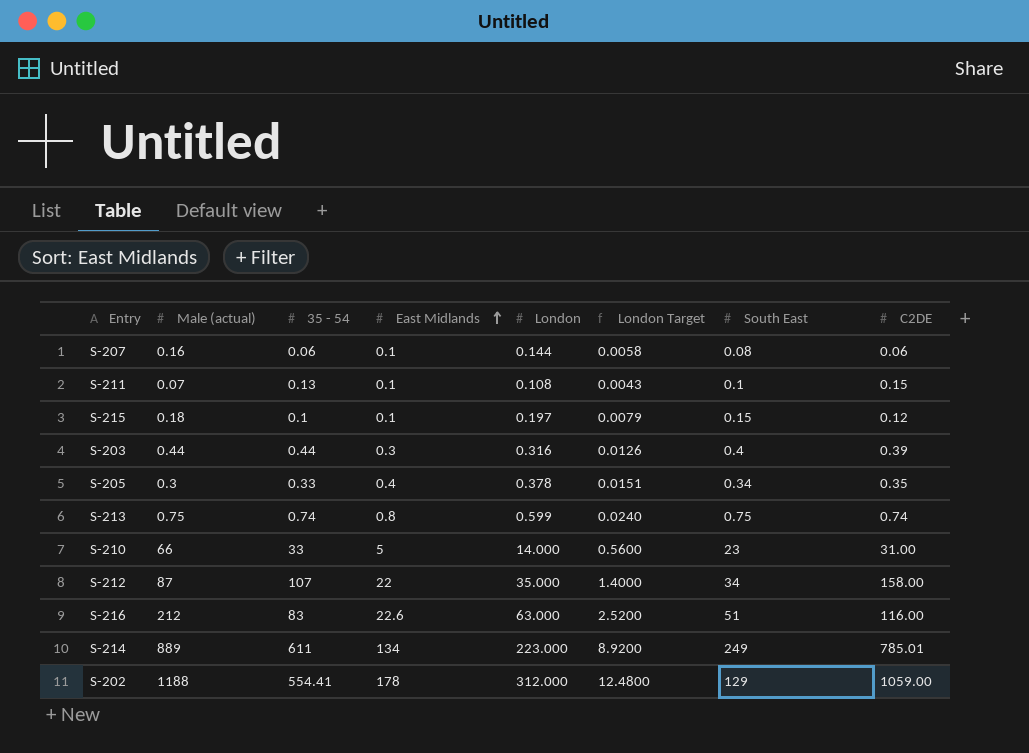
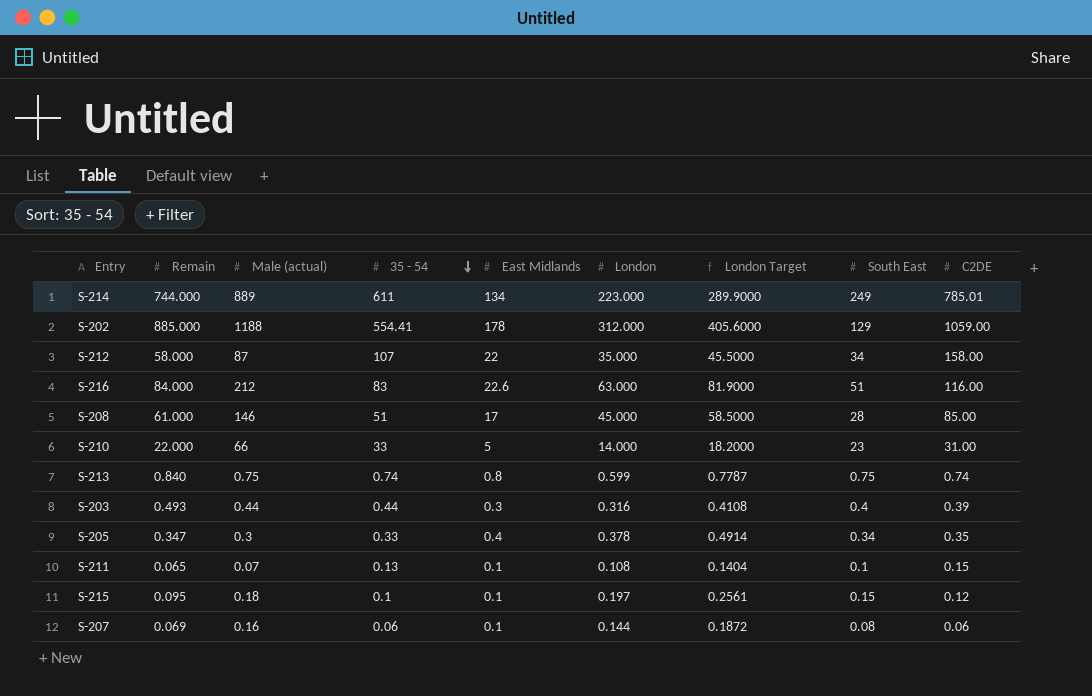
row order: East Midlands ascending -> 35 - 54 descending
column Remain | position: none -> 2
column London Target | formula: [London] * 0.04 -> [London] * 1.3
row S-208: none -> 61.000 | 146 | 51 | 17 | 45.000 | 58.5000 | 28 | 85.00

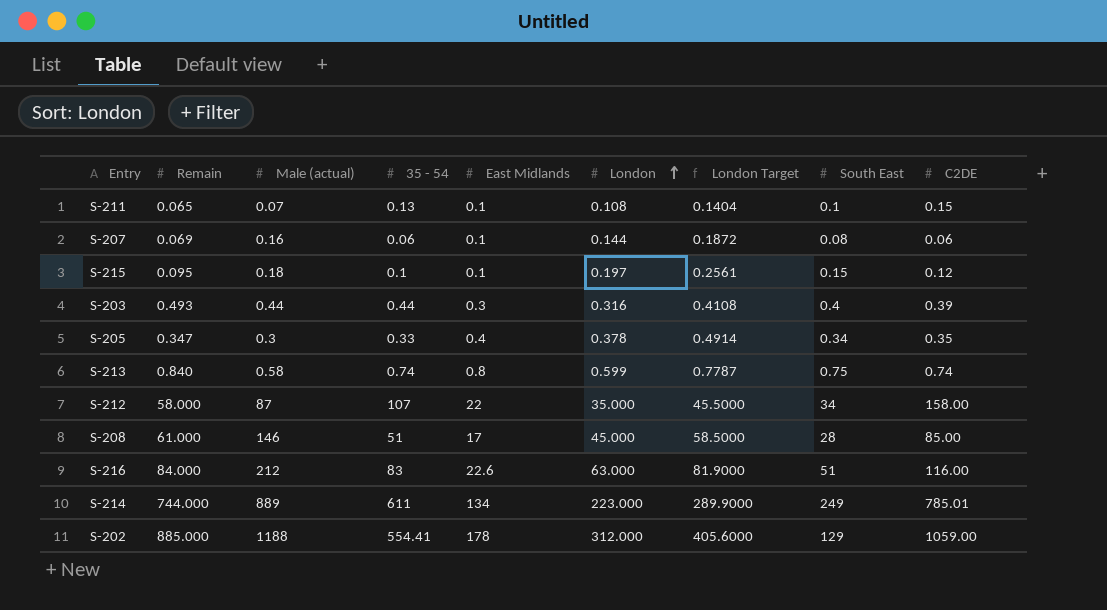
row order: 35 - 54 descending -> London ascending
row S-210: 22.000 | 66 | 33 | 5 | 14.000 | 18.2000 | 23 | 31.00 -> none
S-213 | Male (actual): 0.75 -> 0.58

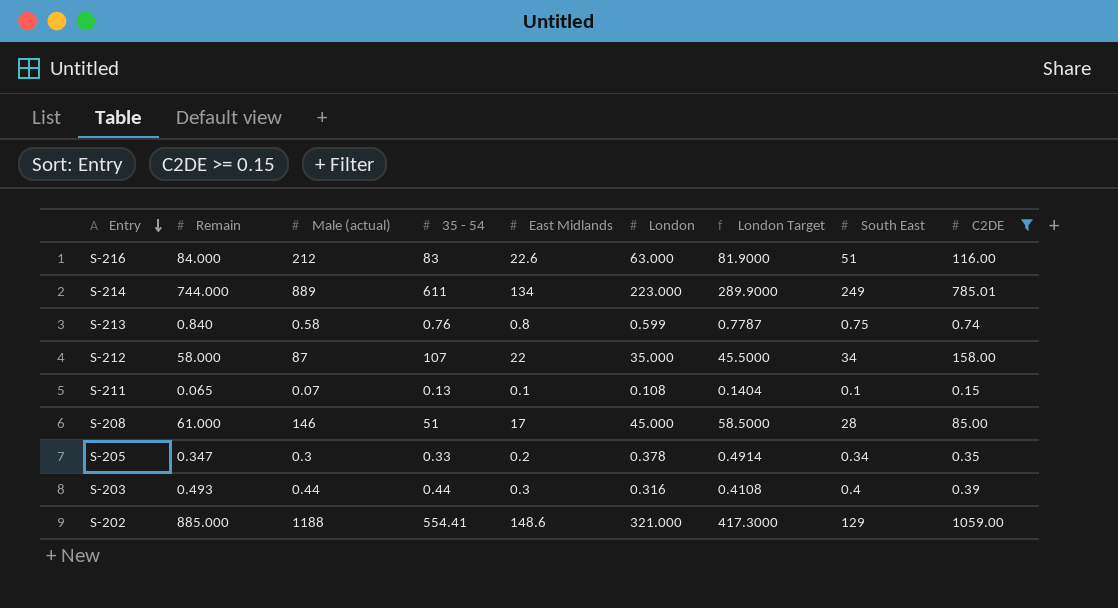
filter: none -> C2DE >= 0.15
row order: London ascending -> Entry descending
S-213 | 35 - 54: 0.74 -> 0.76
S-205 | East Midlands: 0.4 -> 0.2
S-202 | East Midlands: 178 -> 148.6
S-202 | London: 312.000 -> 321.000
S-202 | London Target: 405.6000 -> 417.3000

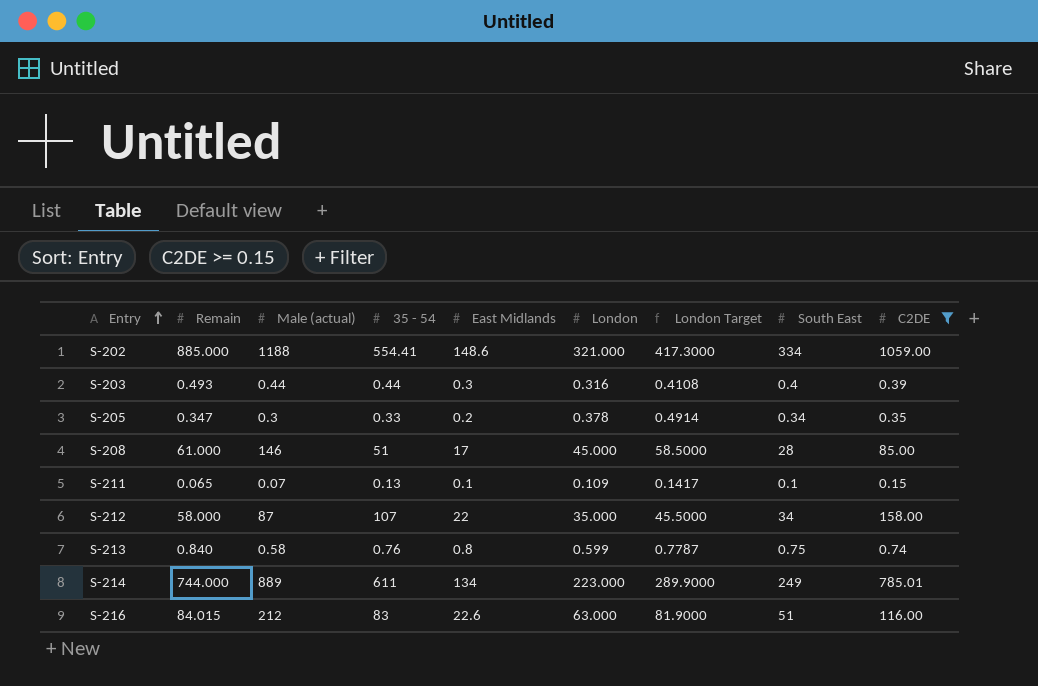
row order: Entry descending -> Entry ascending
S-202 | South East: 129 -> 334
S-211 | London: 0.108 -> 0.109
S-211 | London Target: 0.1404 -> 0.1417
S-216 | Remain: 84.000 -> 84.015

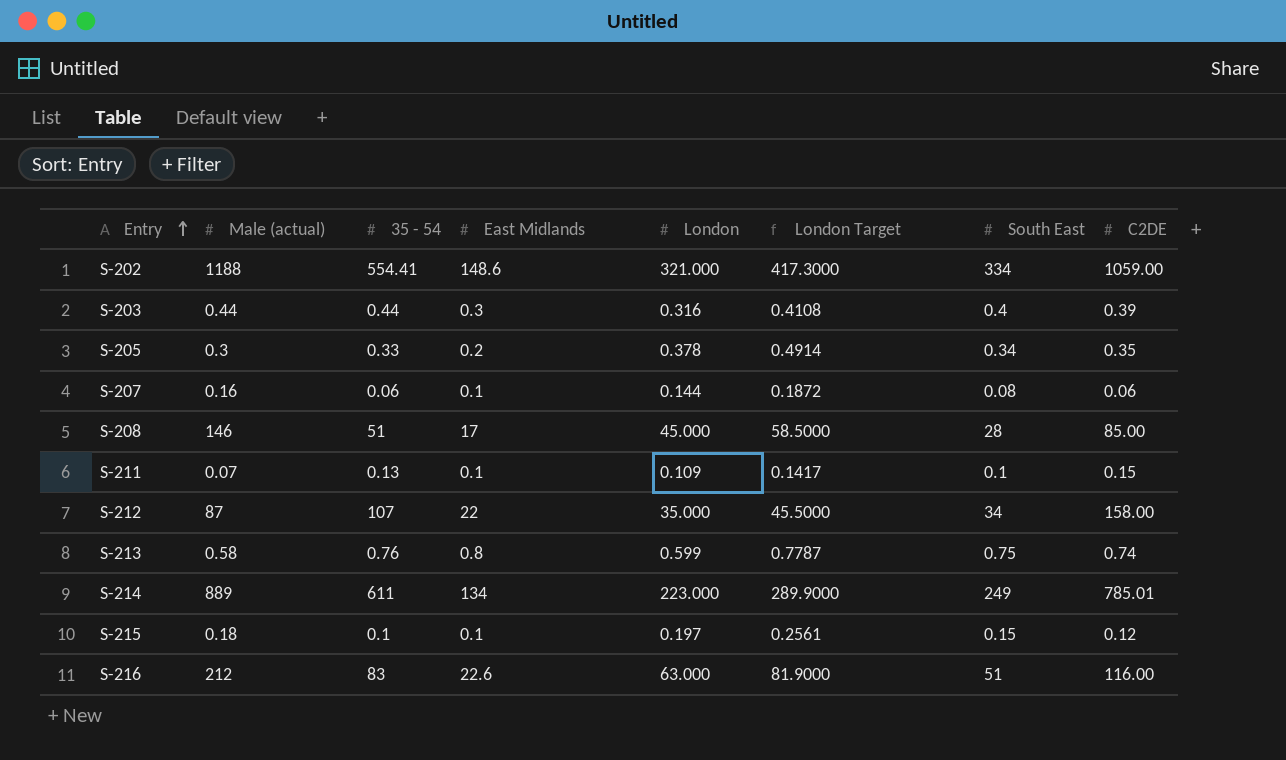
filter: C2DE >= 0.15 -> none
column Remain | position: 2 -> none

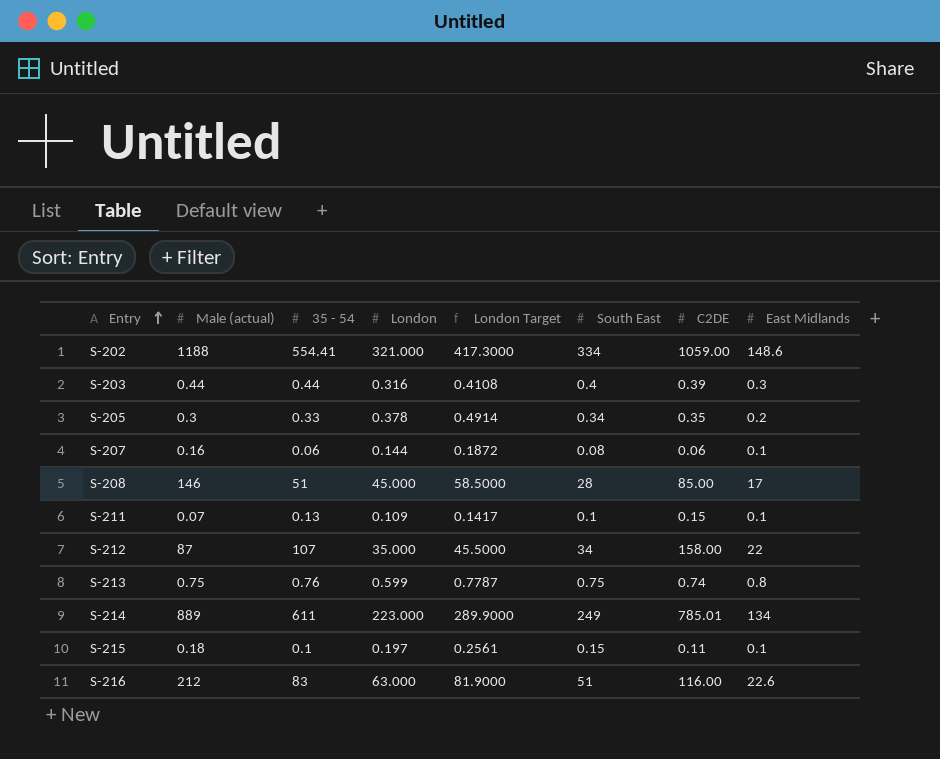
column East Midlands | position: 4 -> 8
S-213 | Male (actual): 0.58 -> 0.75
S-215 | C2DE: 0.12 -> 0.11

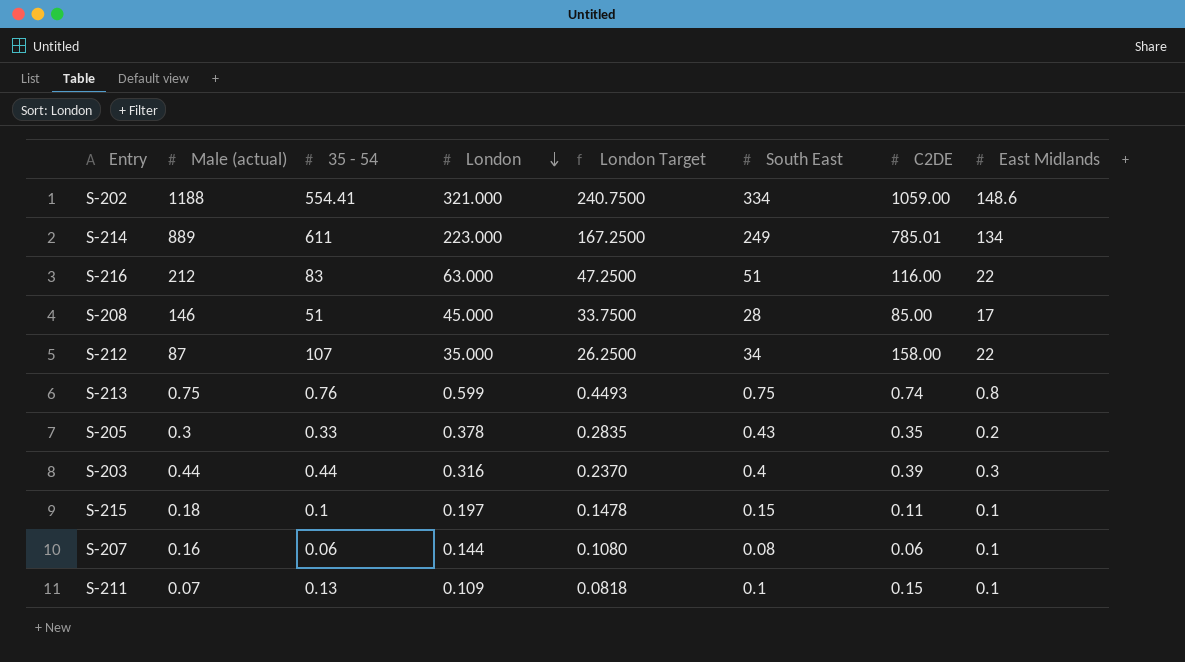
row order: Entry ascending -> London descending
column London Target | formula: [London] * 1.3 -> [London] * 0.75
S-216 | East Midlands: 22.6 -> 22
S-205 | South East: 0.34 -> 0.43

